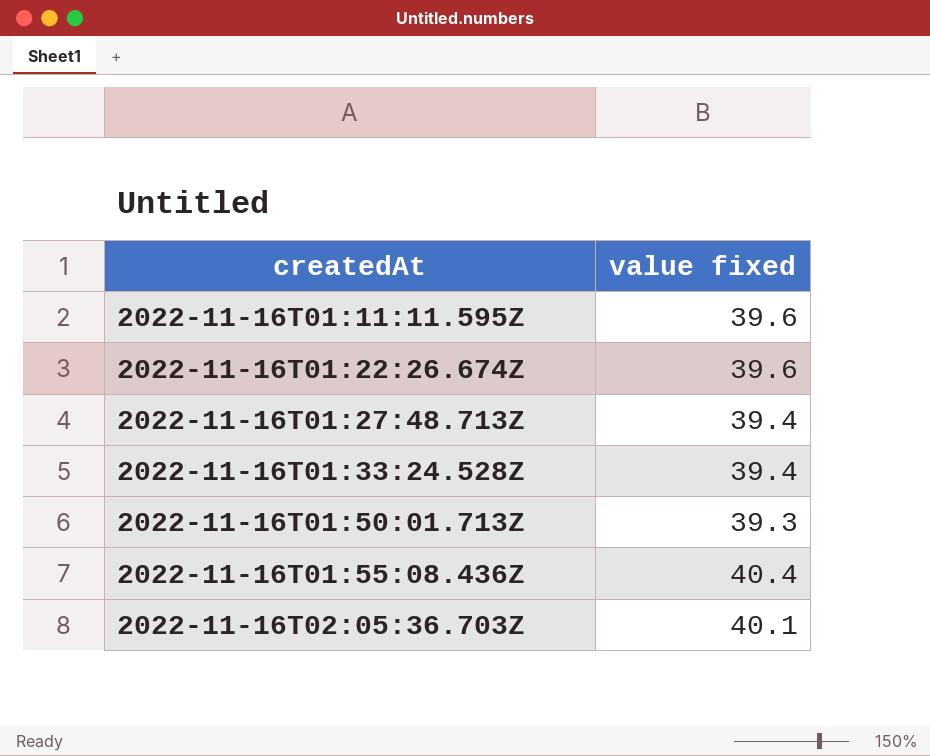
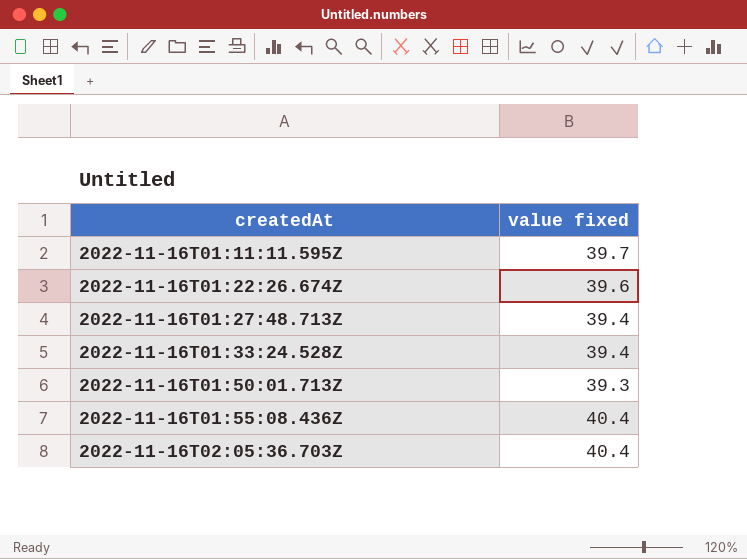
2022-11-16T01:11:11.595Z | value fixed: 39.6 -> 39.7
2022-11-16T02:05:36.703Z | value fixed: 40.1 -> 40.4

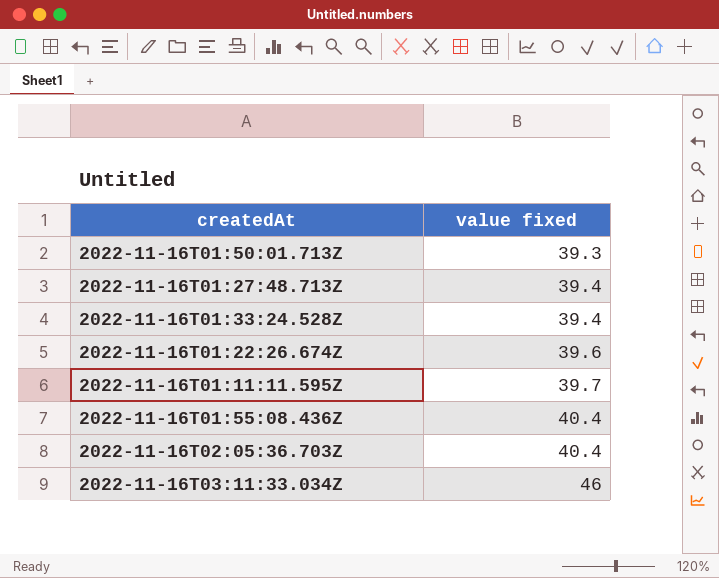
row order: createdAt ascending -> value fixed ascending
row 2022-11-16T03:11:33.034Z: none -> 46

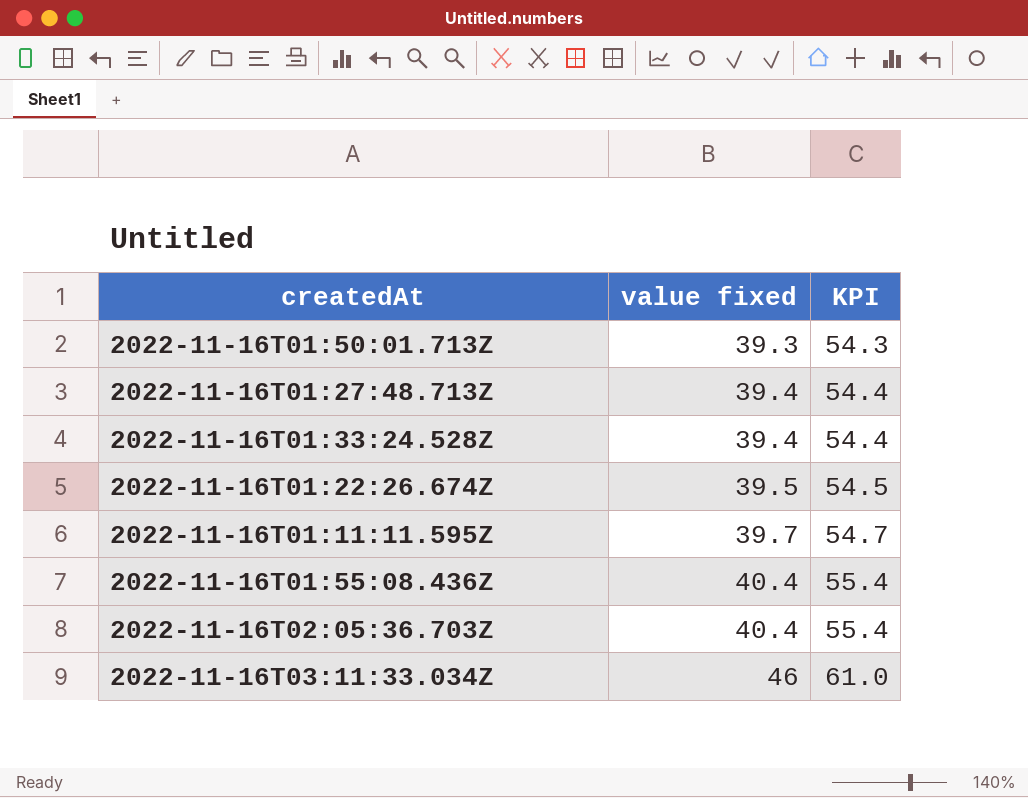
column KPI | formula: none -> [value fixed] + 15
2022-11-16T01:22:26.674Z | value fixed: 39.6 -> 39.5

